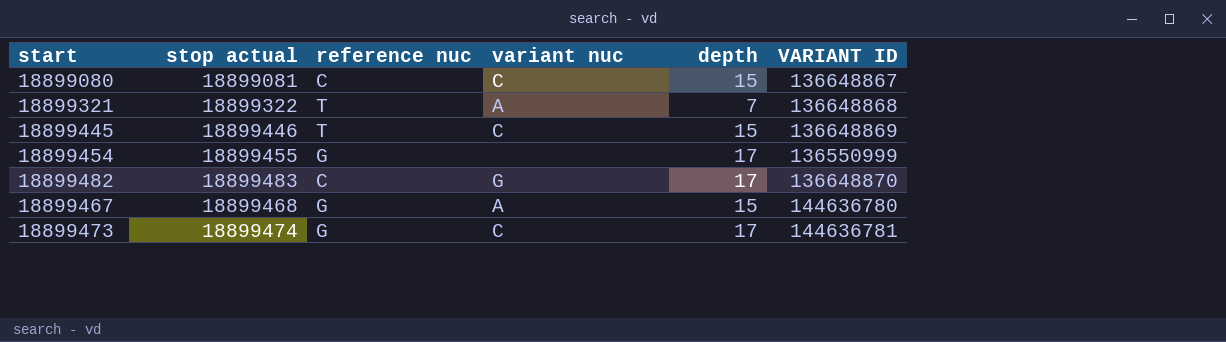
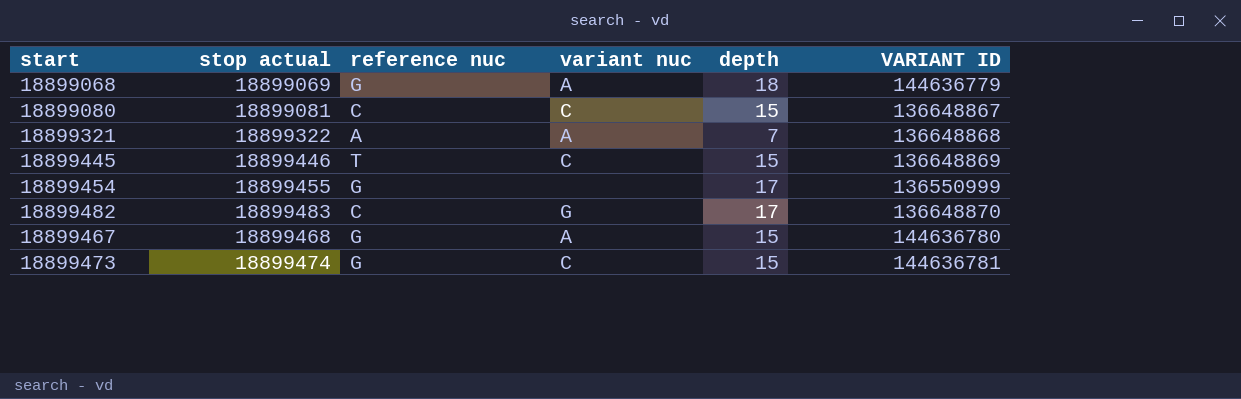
row 18899068: none -> 18899069 | G | A | 18 | 144636779
18899321 | reference nuc: T -> A
18899473 | depth: 17 -> 15

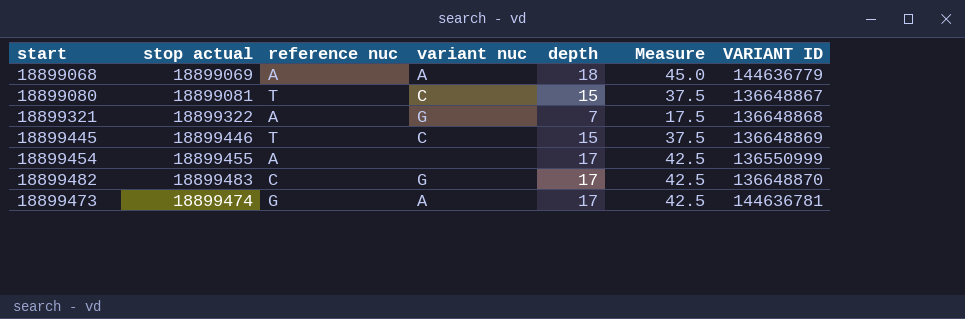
column Measure | formula: none -> [depth] * 2.5
row 18899467: 18899468 | G | A | 15 | 144636780 -> none
18899068 | reference nuc: G -> A
18899080 | reference nuc: C -> T
18899321 | variant nuc: A -> G
18899454 | reference nuc: G -> A
18899473 | variant nuc: C -> A
18899473 | depth: 15 -> 17

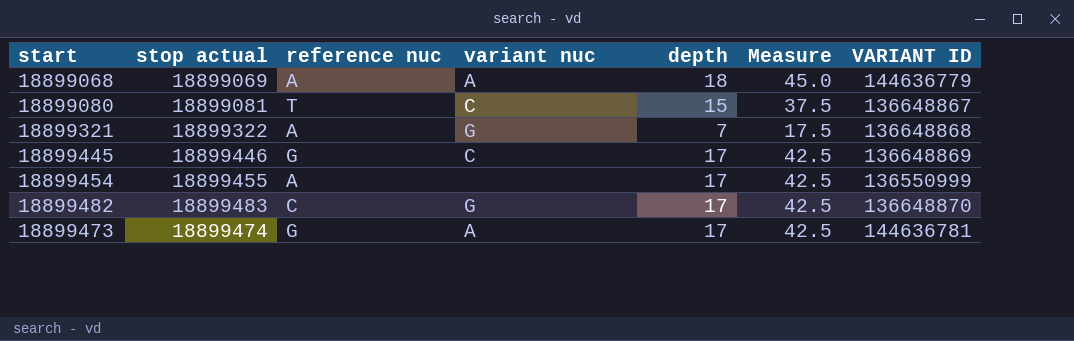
18899445 | reference nuc: T -> G
18899445 | depth: 15 -> 17
18899445 | Measure: 37.5 -> 42.5

